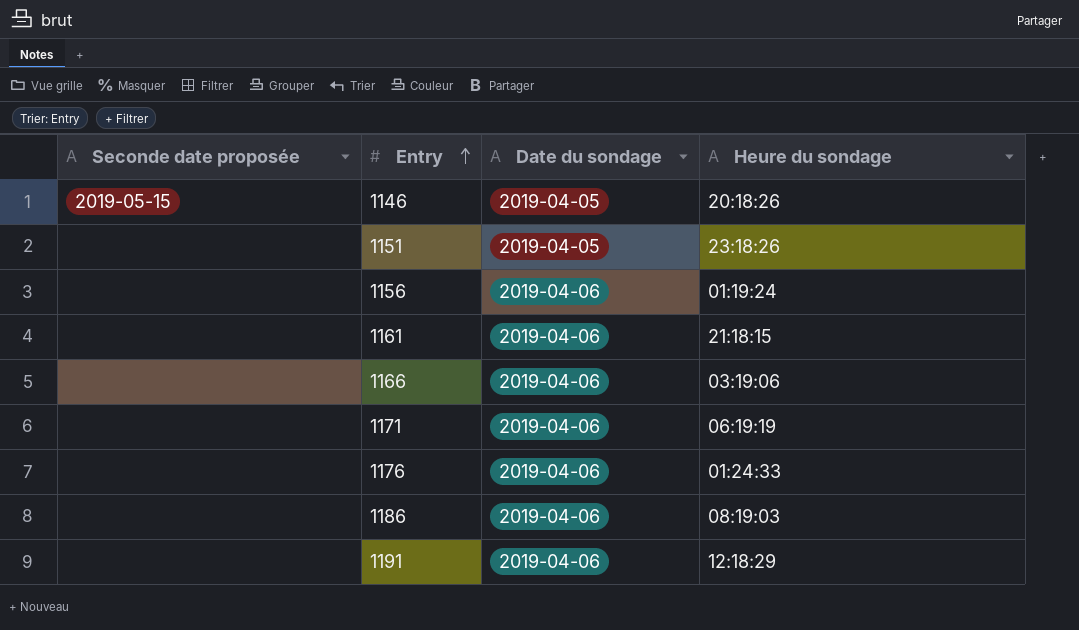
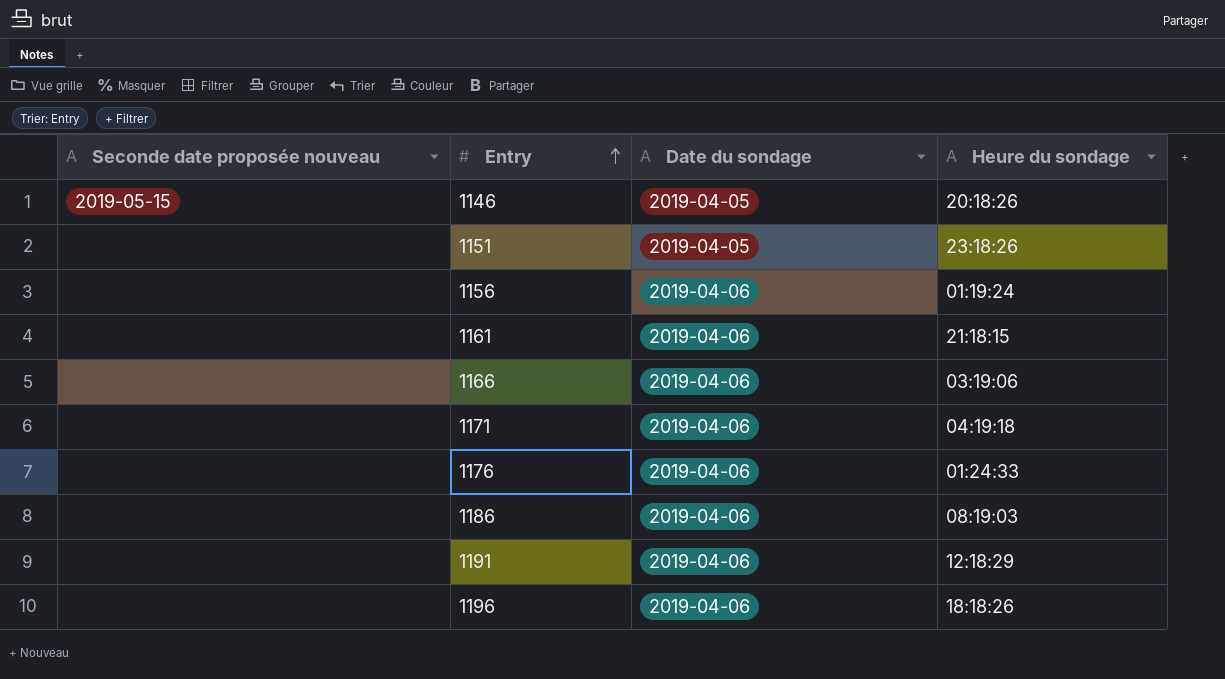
column name: Seconde date proposée -> Seconde date proposée nouveau
1171 | Heure du sondage: 06:19:19 -> 04:19:18
row 1196: none -> none | 2019-04-06 | 18:18:26

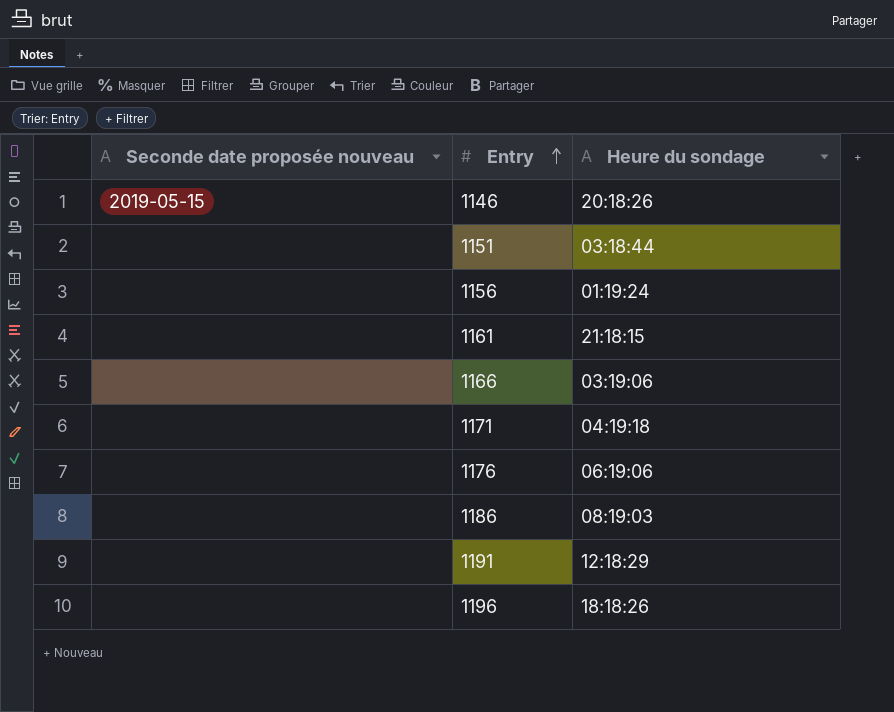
column Date du sondage | position: 3 -> none
1151 | Heure du sondage: 23:18:26 -> 03:18:44
1176 | Heure du sondage: 01:24:33 -> 06:19:06

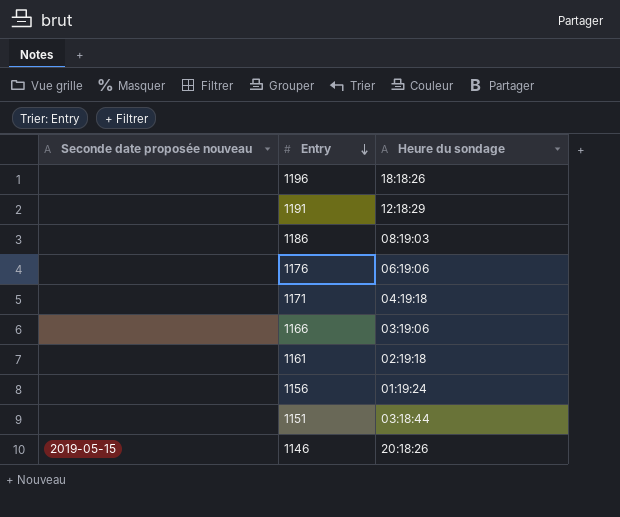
row order: Entry ascending -> Entry descending
1161 | Heure du sondage: 21:18:15 -> 02:19:18

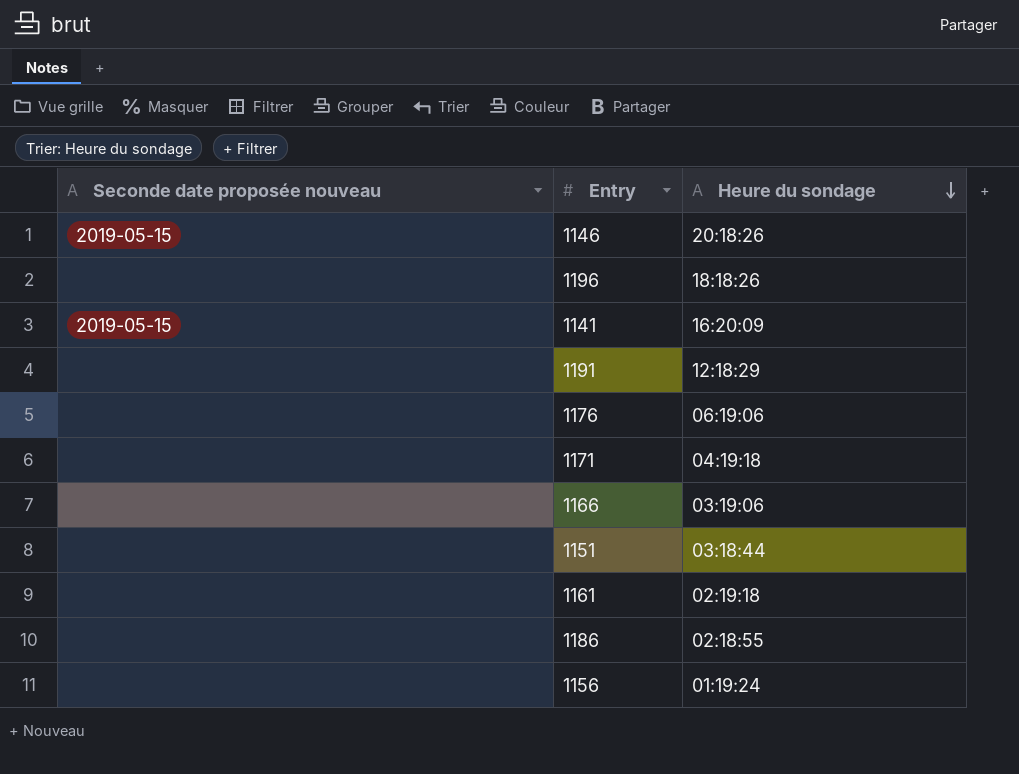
row order: Entry descending -> Heure du sondage descending
row 1141: none -> 2019-05-15 | 16:20:09
1186 | Heure du sondage: 08:19:03 -> 02:18:55

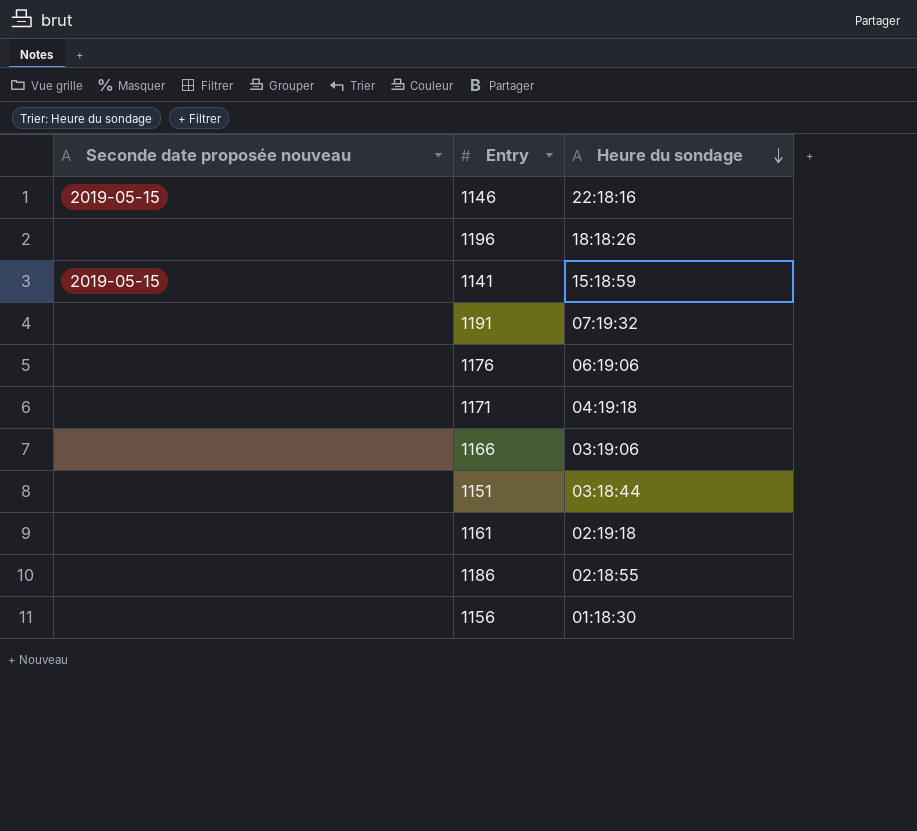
1146 | Heure du sondage: 20:18:26 -> 22:18:16
1141 | Heure du sondage: 16:20:09 -> 15:18:59
1191 | Heure du sondage: 12:18:29 -> 07:19:32
1156 | Heure du sondage: 01:19:24 -> 01:18:30

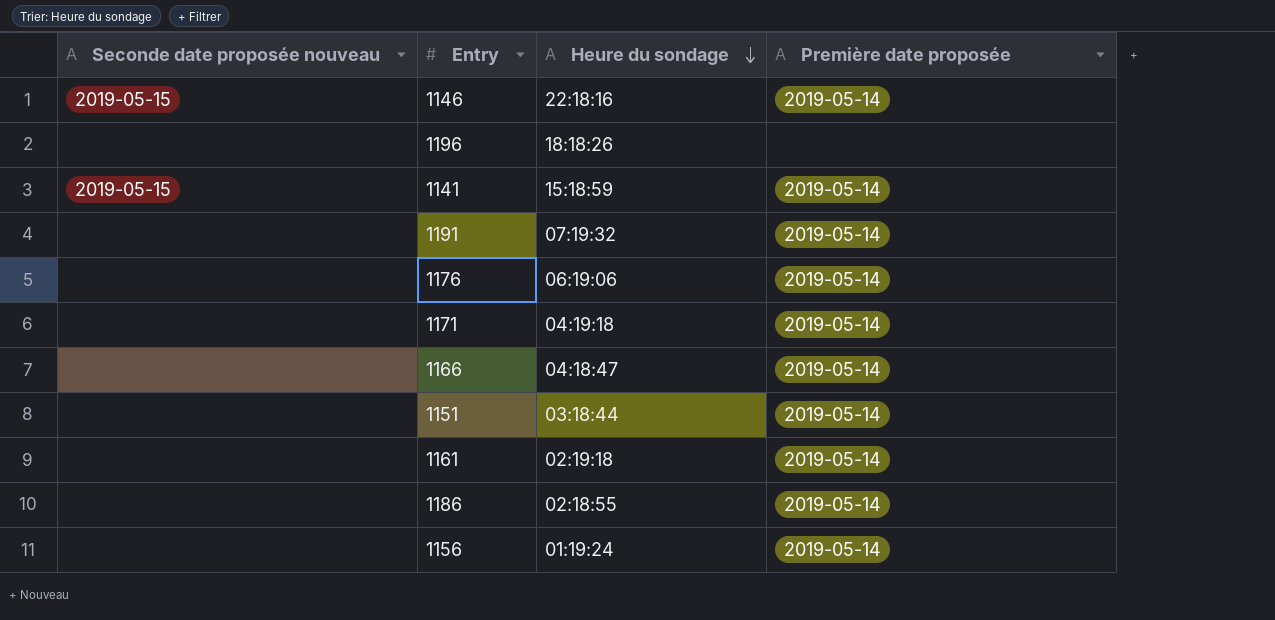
column Première date proposée | position: none -> 4
1166 | Heure du sondage: 03:19:06 -> 04:18:47
1156 | Heure du sondage: 01:18:30 -> 01:19:24

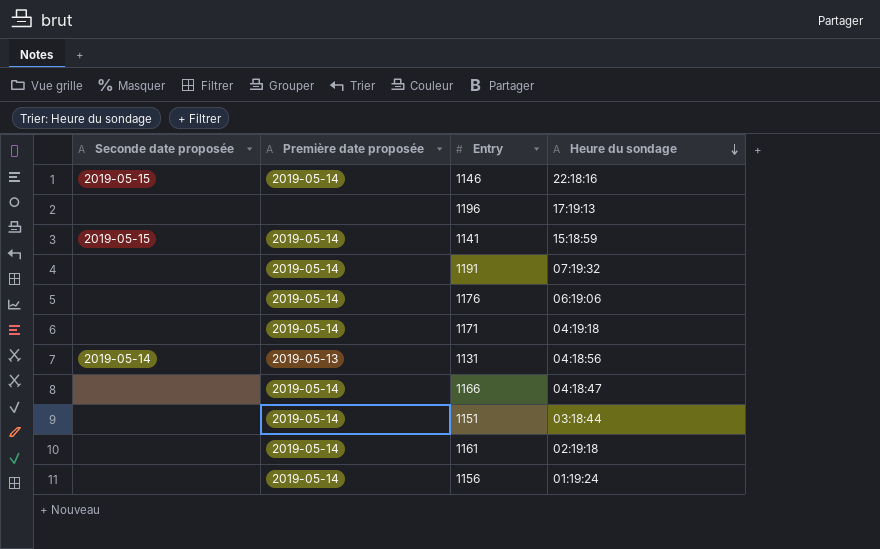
column name: Seconde date proposée nouveau -> Seconde date proposée
column Première date proposée | position: 4 -> 2
row 1186: none | 02:18:55 | 2019-05-14 -> none
1196 | Heure du sondage: 18:18:26 -> 17:19:13
row 1131: none -> 2019-05-14 | 2019-05-13 | 04:18:56

